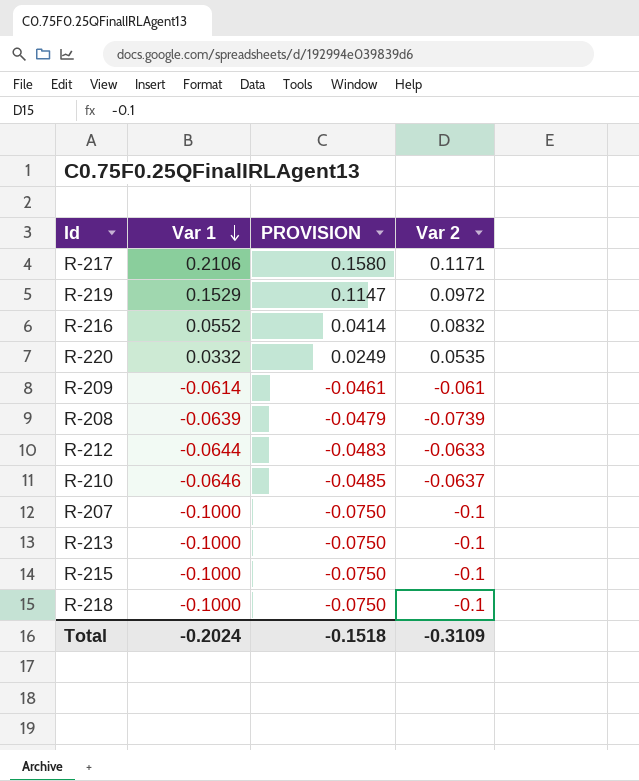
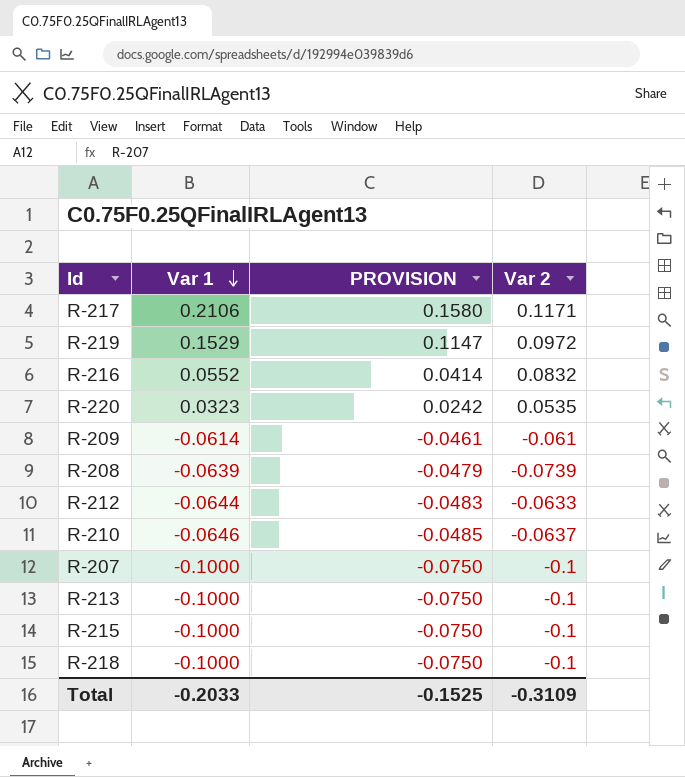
R-220 | Var 1: 0.0332 -> 0.0323
R-220 | PROVISION: 0.0249 -> 0.0242
Total | Var 1: -0.2024 -> -0.2033
Total | PROVISION: -0.1518 -> -0.1525

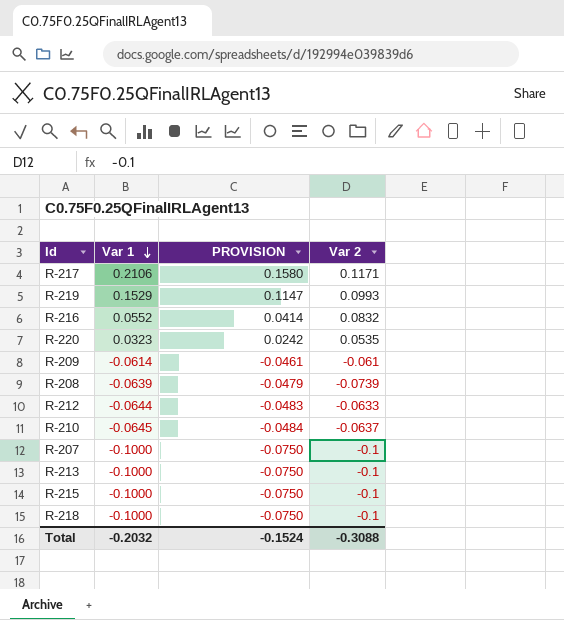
R-219 | Var 2: 0.0972 -> 0.0993
R-210 | Var 1: -0.0646 -> -0.0645
R-210 | PROVISION: -0.0485 -> -0.0484
Total | Var 1: -0.2033 -> -0.2032
Total | PROVISION: -0.1525 -> -0.1524
Total | Var 2: -0.3109 -> -0.3088

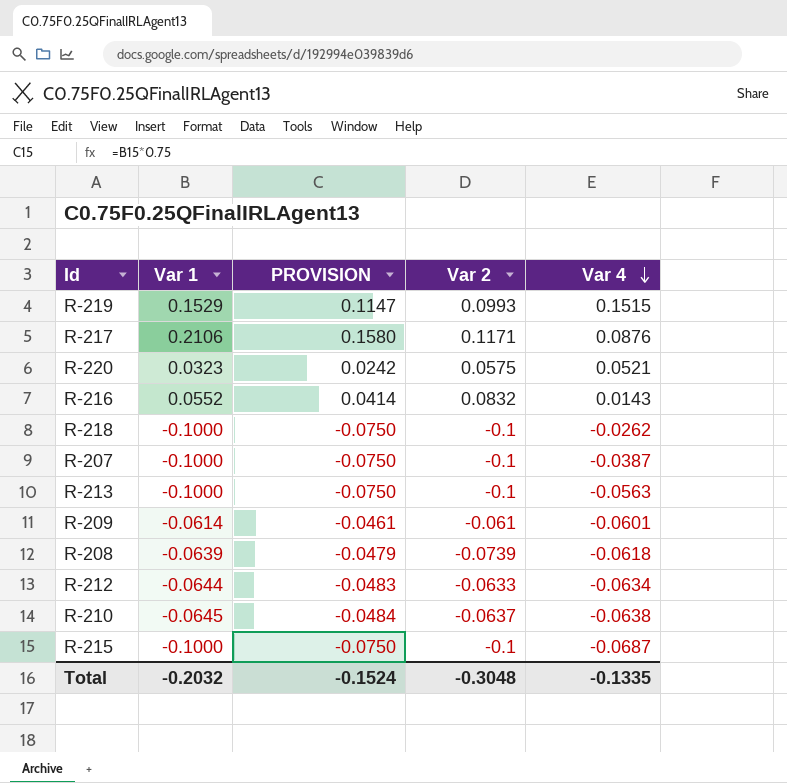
row order: Var 1 descending -> Var 4 descending
column Var 4 | position: none -> 5
R-220 | Var 2: 0.0535 -> 0.0575
Total | Var 2: -0.3088 -> -0.3048

